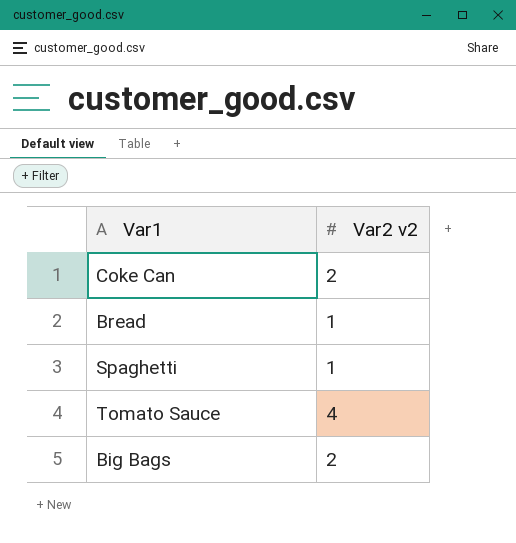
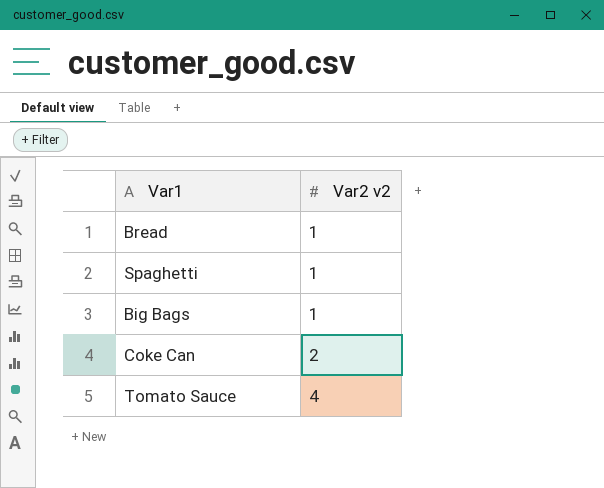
row order: none -> Var2 v2 ascending
Big Bags | Var2 v2: 2 -> 1

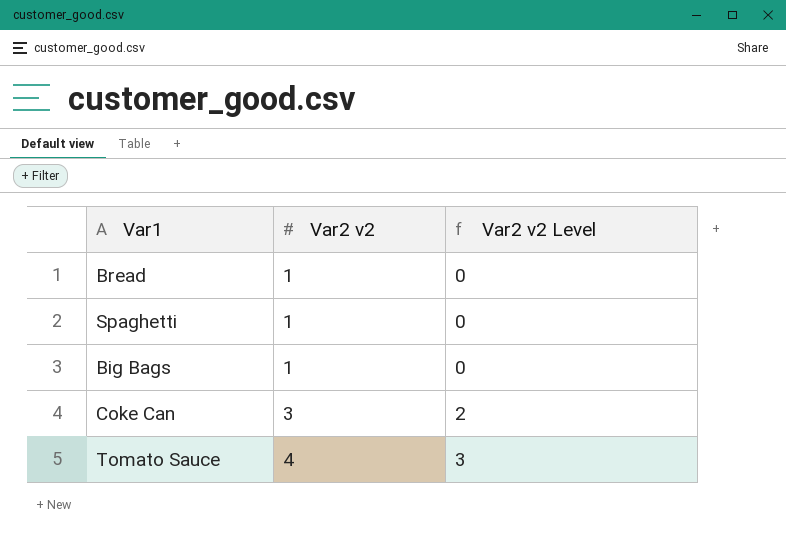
column Var2 v2 Level | formula: none -> [Var2 v2] - 1
Coke Can | Var2 v2: 2 -> 3

